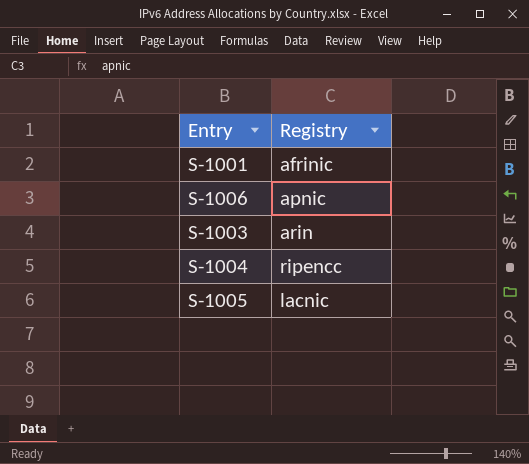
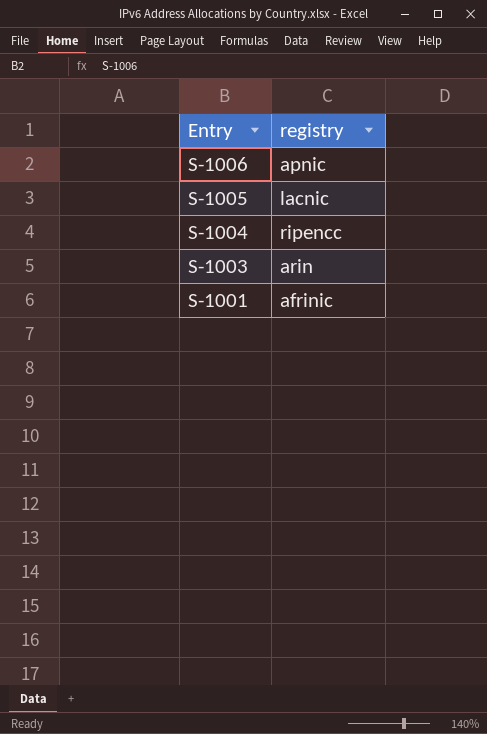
row order: none -> Entry descending
column name: Registry -> registry

